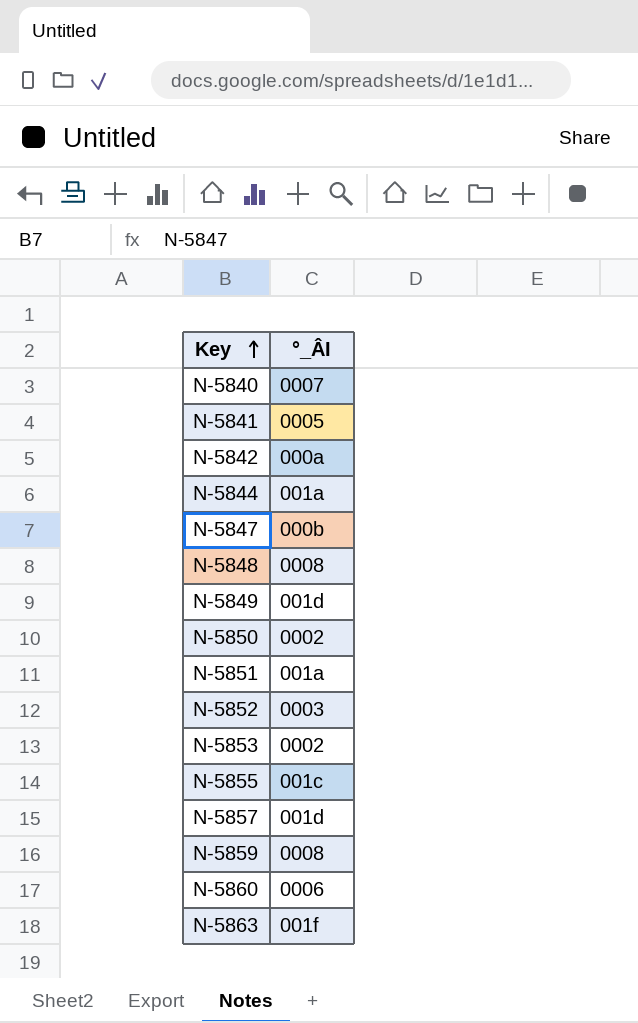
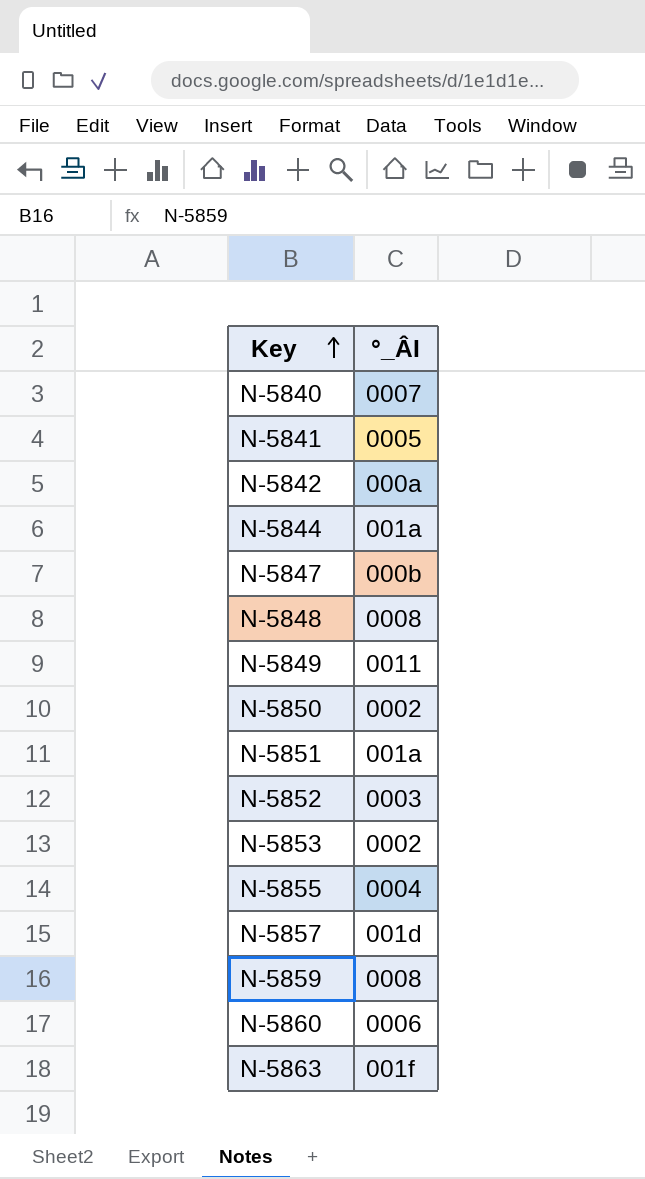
N-5849 | °_ÂI: 001d -> 0011
N-5855 | °_ÂI: 001c -> 0004

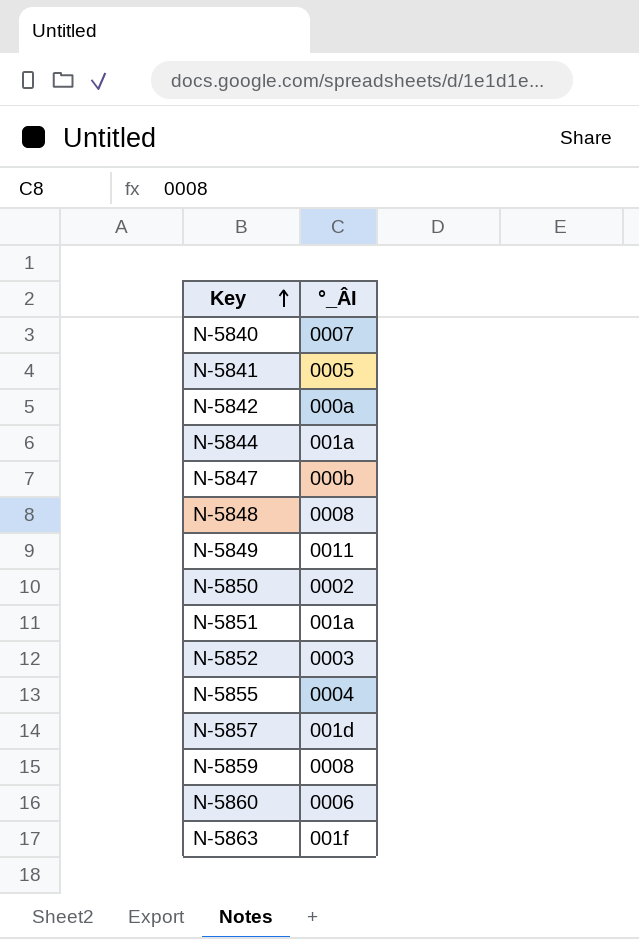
row N-5853: 0002 -> none

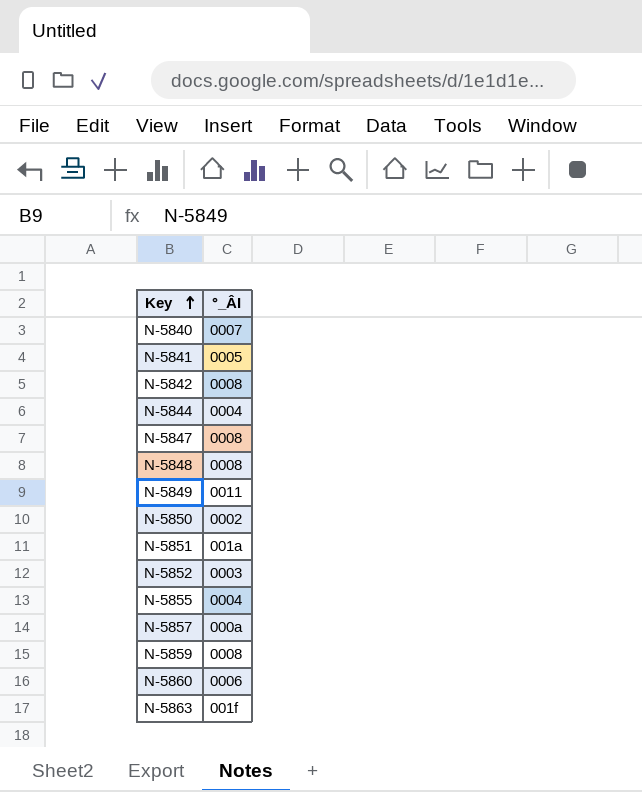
N-5842 | °_ÂI: 000a -> 0008
N-5844 | °_ÂI: 001a -> 0004
N-5847 | °_ÂI: 000b -> 0008
N-5857 | °_ÂI: 001d -> 000a

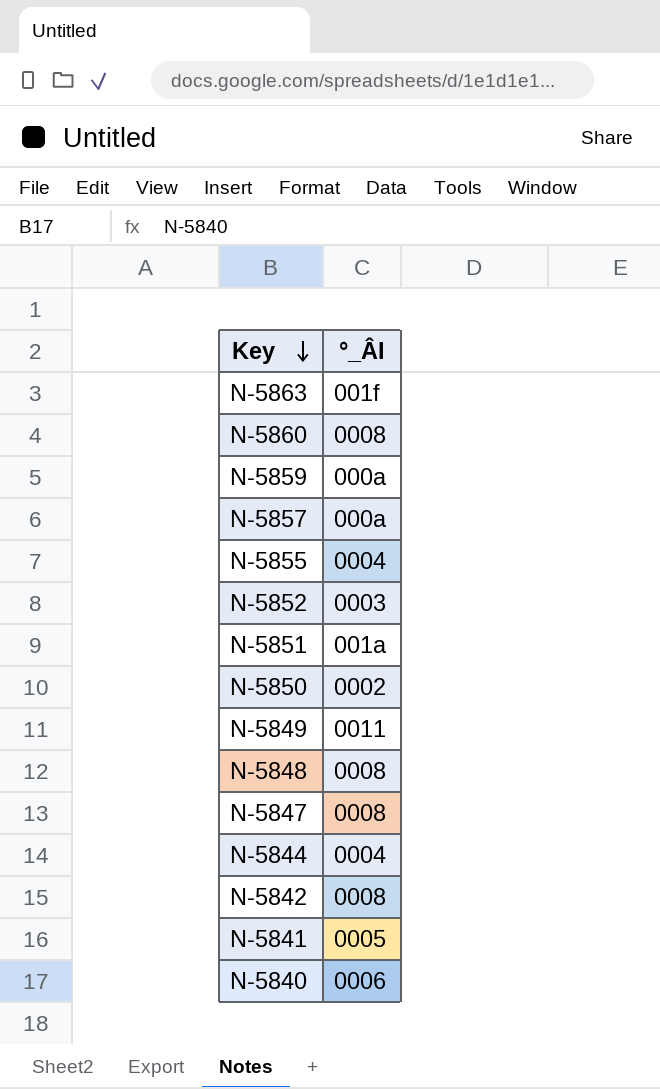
row order: Key ascending -> Key descending
N-5860 | °_ÂI: 0006 -> 0008
N-5859 | °_ÂI: 0008 -> 000a
N-5840 | °_ÂI: 0007 -> 0006

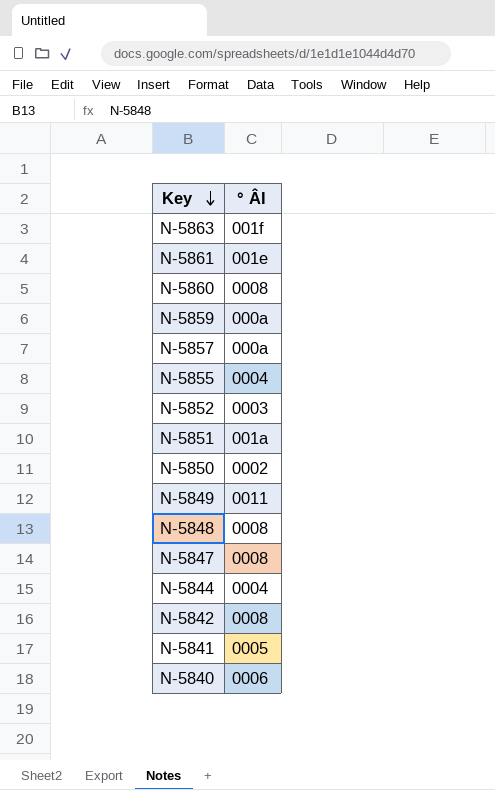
column name: °_ÂI -> ° ÂI
row N-5861: none -> 001e

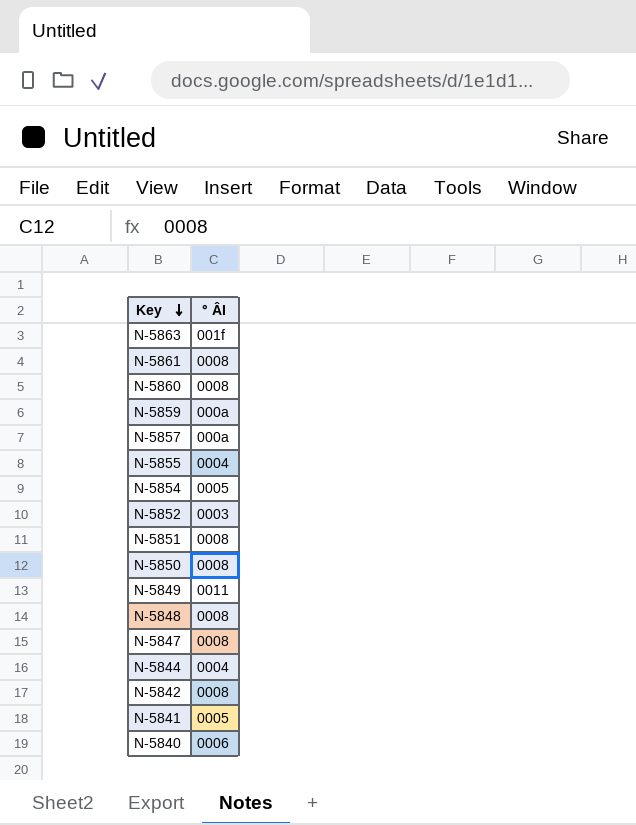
N-5861 | ° ÂI: 001e -> 0008
row N-5854: none -> 0005
N-5851 | ° ÂI: 001a -> 0008
N-5850 | ° ÂI: 0002 -> 0008

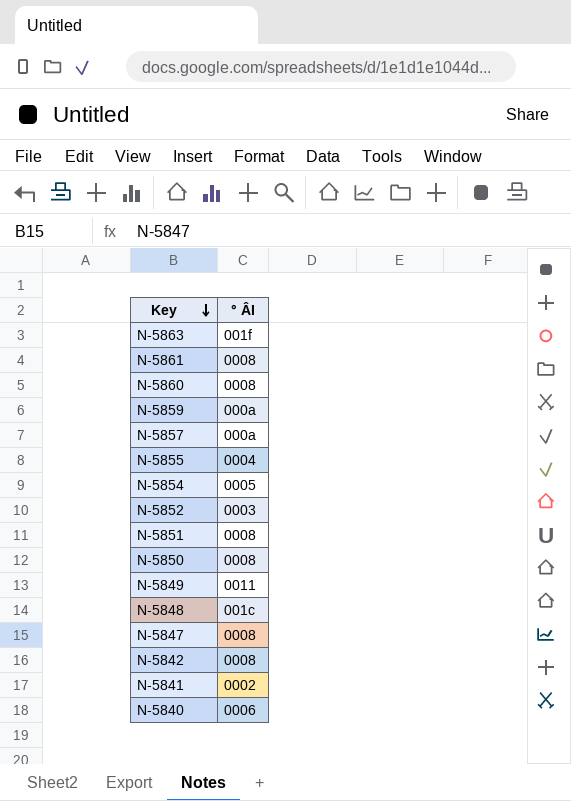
row N-5844: 0004 -> none
N-5848 | ° ÂI: 0008 -> 001c
N-5841 | ° ÂI: 0005 -> 0002

